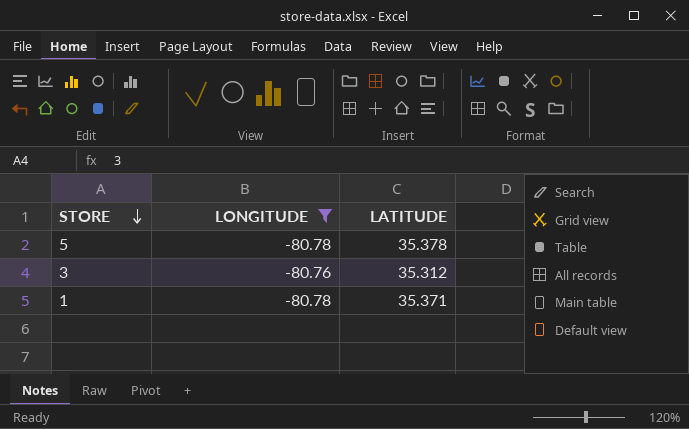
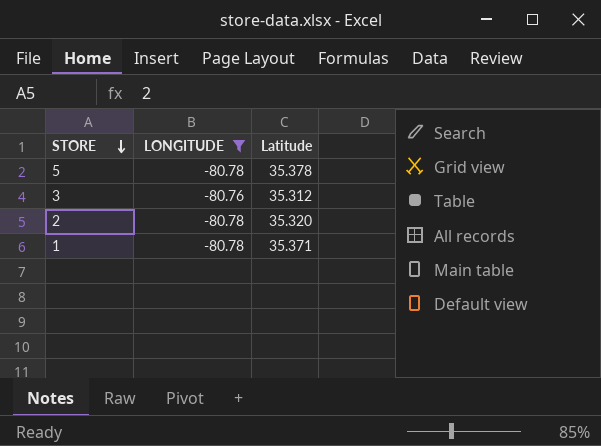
column name: LATITUDE -> Latitude
row 2: none -> -80.78 | 35.320

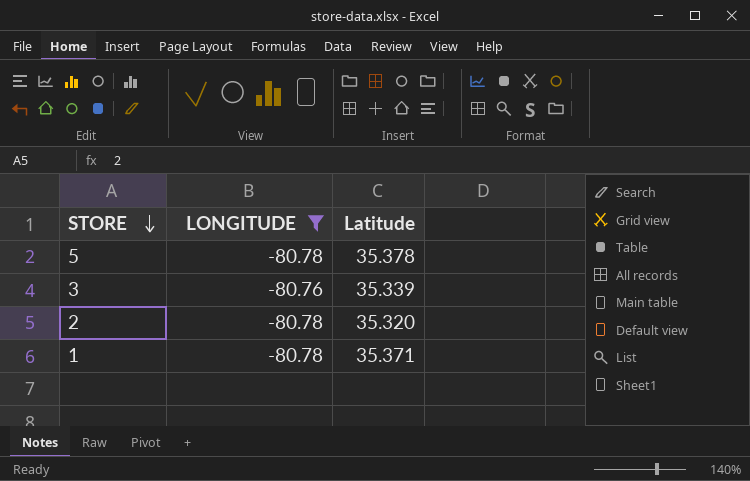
3 | Latitude: 35.312 -> 35.339

